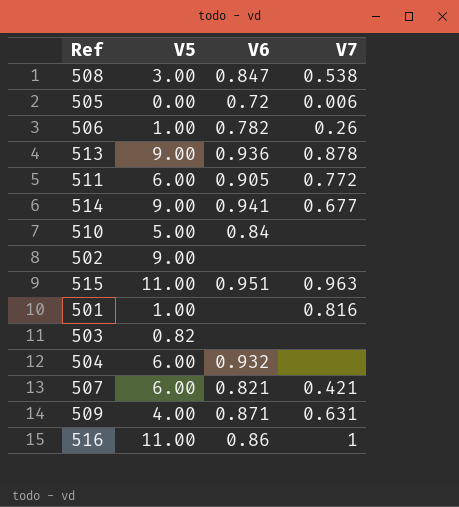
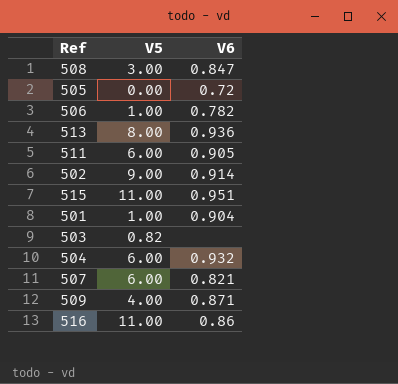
column V7 | position: 4 -> none
row 514: 9.00 | 0.941 | 0.677 -> none
row 510: 5.00 | 0.84 | none -> none
513 | V5: 9.00 -> 8.00
502 | V6: none -> 0.914
501 | V6: none -> 0.904

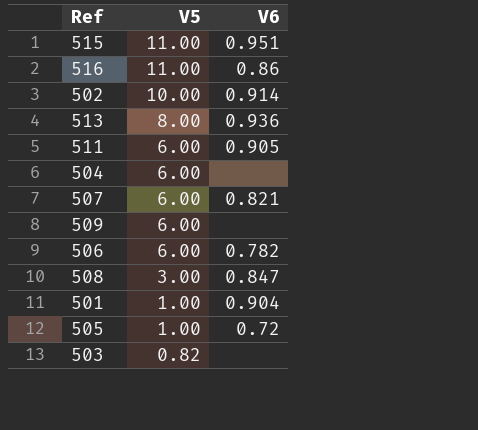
row order: none -> V5 descending
502 | V5: 9.00 -> 10.00
504 | V6: 0.932 -> none
509 | V5: 4.00 -> 6.00
509 | V6: 0.871 -> none
506 | V5: 1.00 -> 6.00
505 | V5: 0.00 -> 1.00

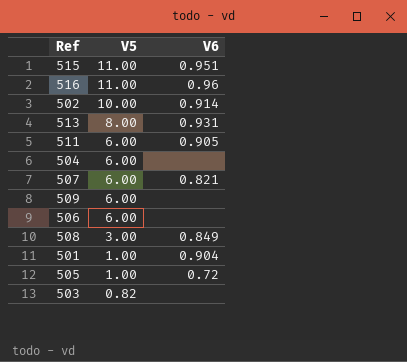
516 | V6: 0.86 -> 0.96
513 | V6: 0.936 -> 0.931
506 | V6: 0.782 -> none
508 | V6: 0.847 -> 0.849

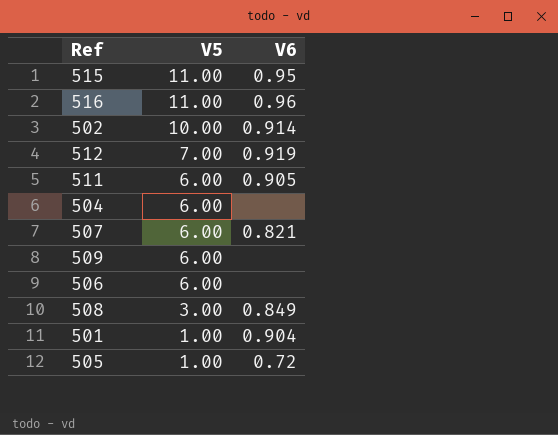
row 513: 8.00 | 0.931 -> none
row 503: 0.82 | none -> none
515 | V6: 0.951 -> 0.95
row 512: none -> 7.00 | 0.919

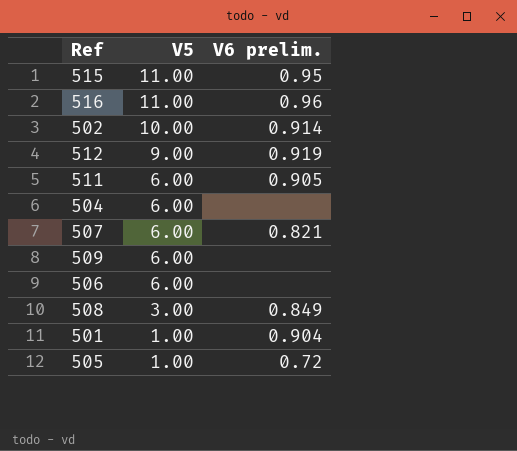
column name: V6 -> V6 prelim.
512 | V5: 7.00 -> 9.00

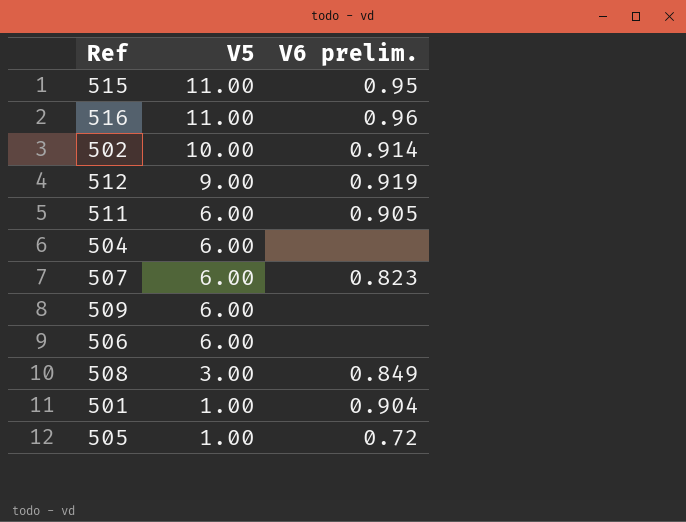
507 | V6 prelim.: 0.821 -> 0.823

